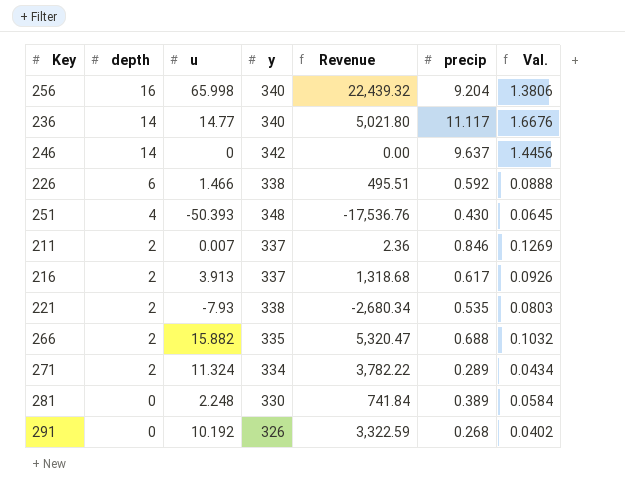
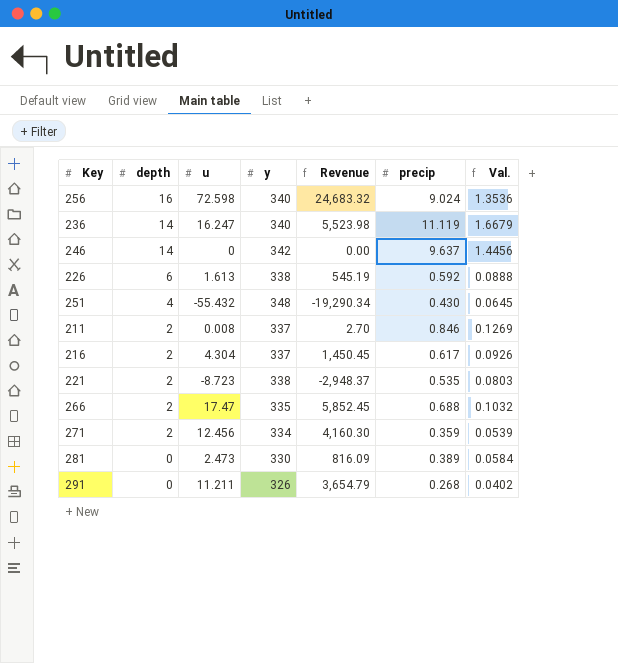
256 | u: 65.998 -> 72.598
256 | Revenue: 22,439.32 -> 24,683.32
256 | precip: 9.204 -> 9.024
256 | Val.: 1.3806 -> 1.3536
236 | u: 14.77 -> 16.247
236 | Revenue: 5,021.80 -> 5,523.98
236 | precip: 11.117 -> 11.119
236 | Val.: 1.6676 -> 1.6679
226 | u: 1.466 -> 1.613
226 | Revenue: 495.51 -> 545.19
251 | u: -50.393 -> -55.432
251 | Revenue: -17,536.76 -> -19,290.34
211 | u: 0.007 -> 0.008
211 | Revenue: 2.36 -> 2.70
216 | u: 3.913 -> 4.304
216 | Revenue: 1,318.68 -> 1,450.45
221 | u: -7.93 -> -8.723
221 | Revenue: -2,680.34 -> -2,948.37
266 | u: 15.882 -> 17.47
266 | Revenue: 5,320.47 -> 5,852.45
271 | u: 11.324 -> 12.456
271 | Revenue: 3,782.22 -> 4,160.30
271 | precip: 0.289 -> 0.359
271 | Val.: 0.0434 -> 0.0539
281 | u: 2.248 -> 2.473
281 | Revenue: 741.84 -> 816.09
291 | u: 10.192 -> 11.211
291 | Revenue: 3,322.59 -> 3,654.79

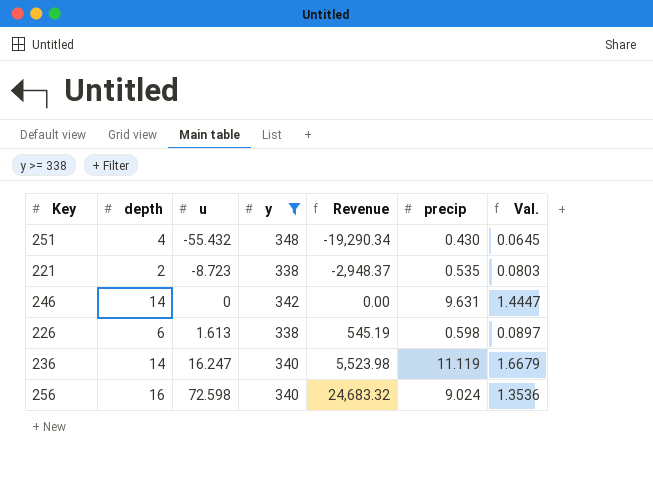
filter: none -> y >= 338
row order: depth descending -> u ascending
246 | precip: 9.637 -> 9.631
246 | Val.: 1.4456 -> 1.4447
226 | precip: 0.592 -> 0.598
226 | Val.: 0.0888 -> 0.0897

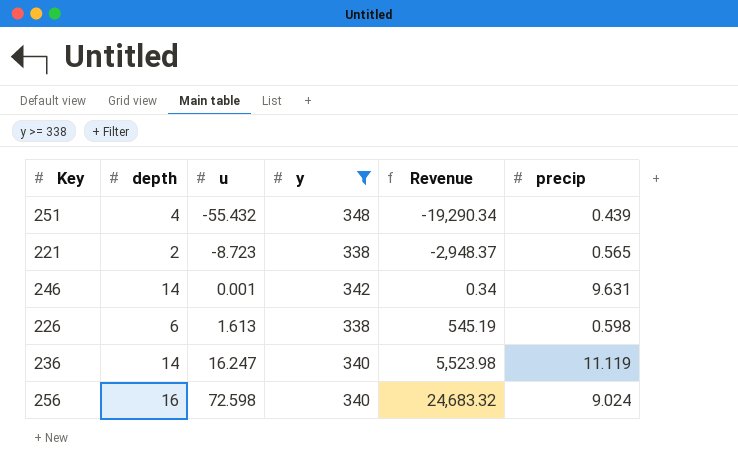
column Val. | formula: [precip] * 0.15 -> none
251 | precip: 0.430 -> 0.439
221 | precip: 0.535 -> 0.565
246 | u: 0 -> 0.001
246 | Revenue: 0.00 -> 0.34

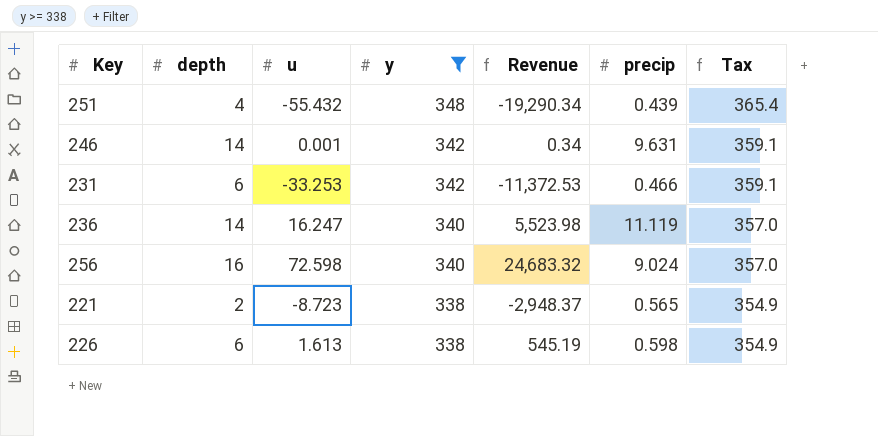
row order: u ascending -> y descending
column Tax | formula: none -> [y] * 1.05
row 231: none -> 6 | -33.253 | 342 | -11,372.53 | 0.466 | 359.1

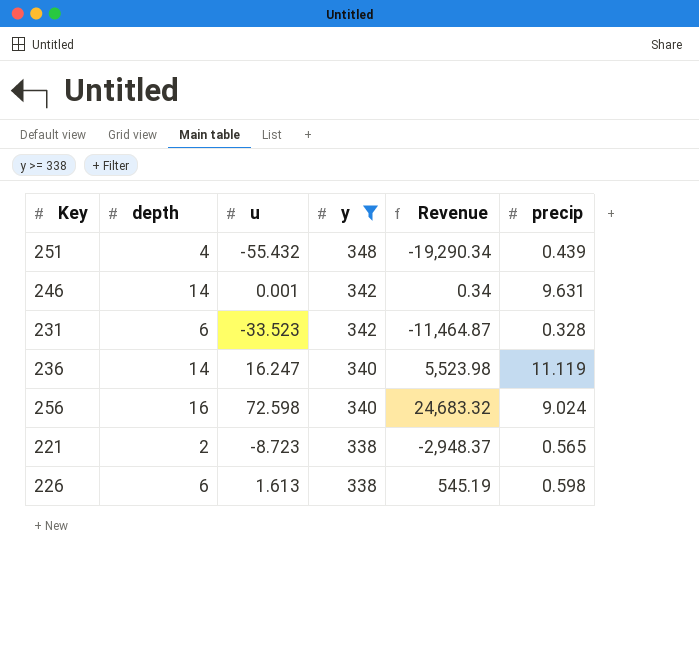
column Tax | formula: [y] * 1.05 -> none
231 | u: -33.253 -> -33.523
231 | Revenue: -11,372.53 -> -11,464.87
231 | precip: 0.466 -> 0.328

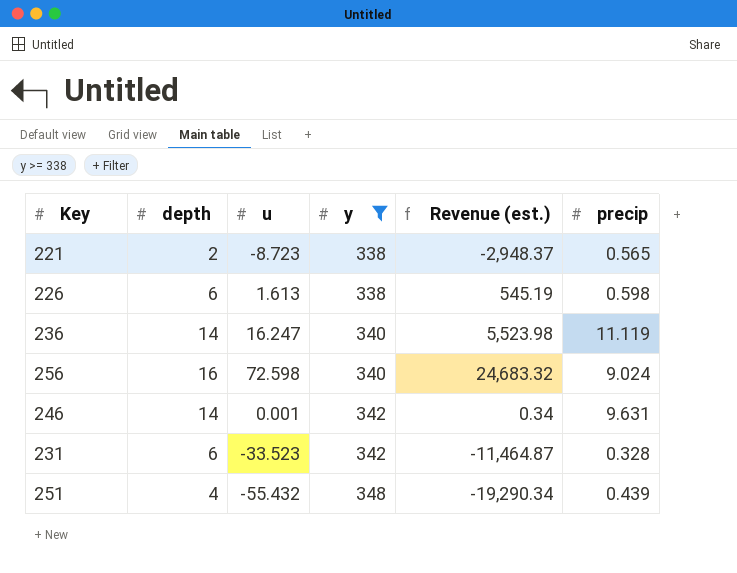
row order: y descending -> y ascending
column name: Revenue -> Revenue (est.)

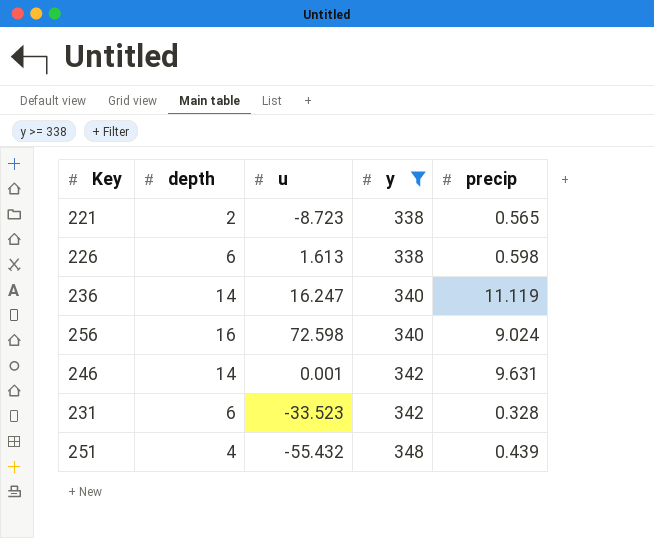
column Revenue (est.) | formula: [u] * [y] -> none

